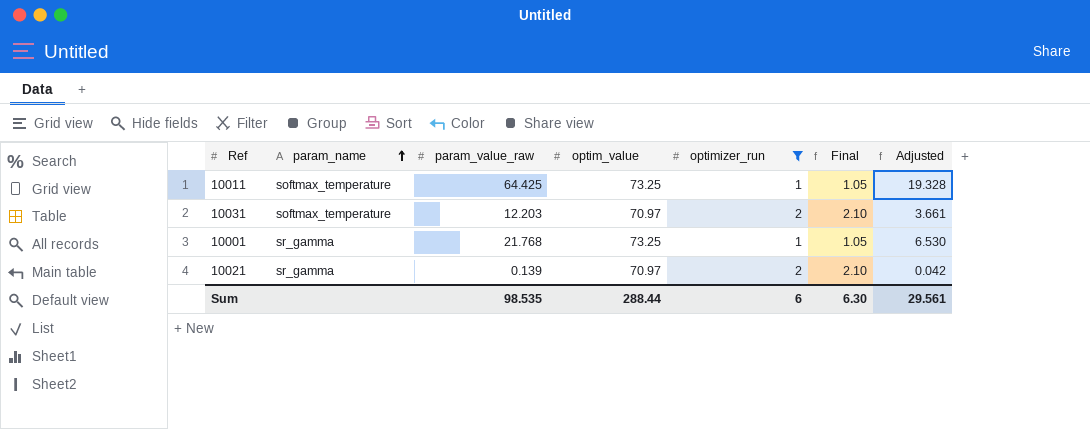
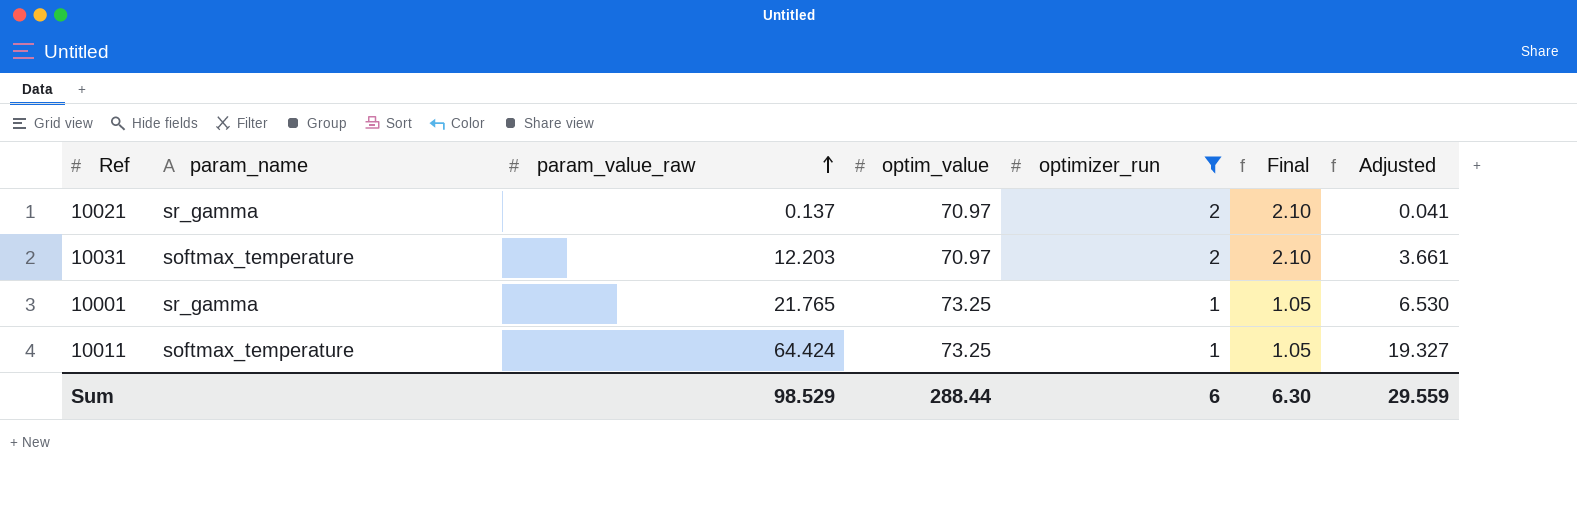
row order: param_name ascending -> param_value_raw ascending
10021 | param_value_raw: 0.139 -> 0.137
10021 | Adjusted: 0.042 -> 0.041
10001 | param_value_raw: 21.768 -> 21.765
10011 | param_value_raw: 64.425 -> 64.424
10011 | Adjusted: 19.328 -> 19.327
Sum | param_value_raw: 98.535 -> 98.529
Sum | Adjusted: 29.561 -> 29.559

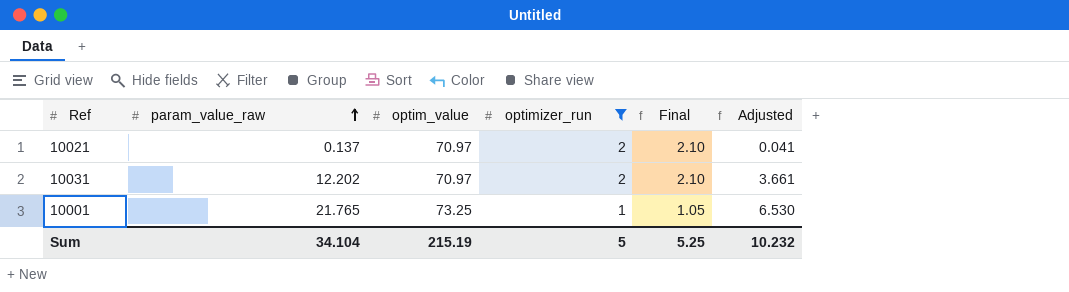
column param_name | position: 2 -> none
row 10011: softmax_temperature | 64.424 | 73.25 | 1 | 1.05 | 19.327 -> none
10031 | param_value_raw: 12.203 -> 12.202
Sum | param_value_raw: 98.529 -> 34.104
Sum | optim_value: 288.44 -> 215.19
Sum | optimizer_run: 6 -> 5
Sum | Final: 6.30 -> 5.25
Sum | Adjusted: 29.559 -> 10.232

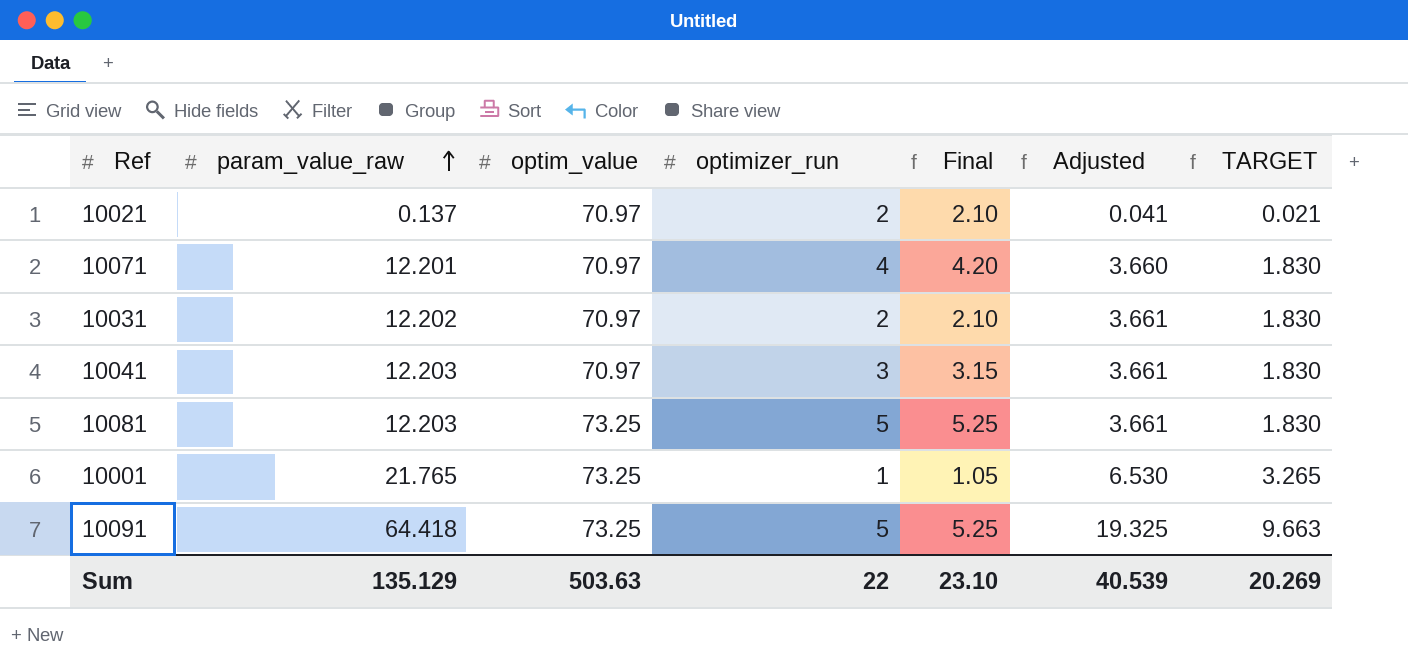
filter: optimizer_run <= 2 -> none
column TARGET | formula: none -> [param_value_raw] * 0.15
Sum | param_value_raw: 34.104 -> 135.129
Sum | optim_value: 215.19 -> 503.63
Sum | optimizer_run: 5 -> 22
Sum | Final: 5.25 -> 23.10
Sum | Adjusted: 10.232 -> 40.539

